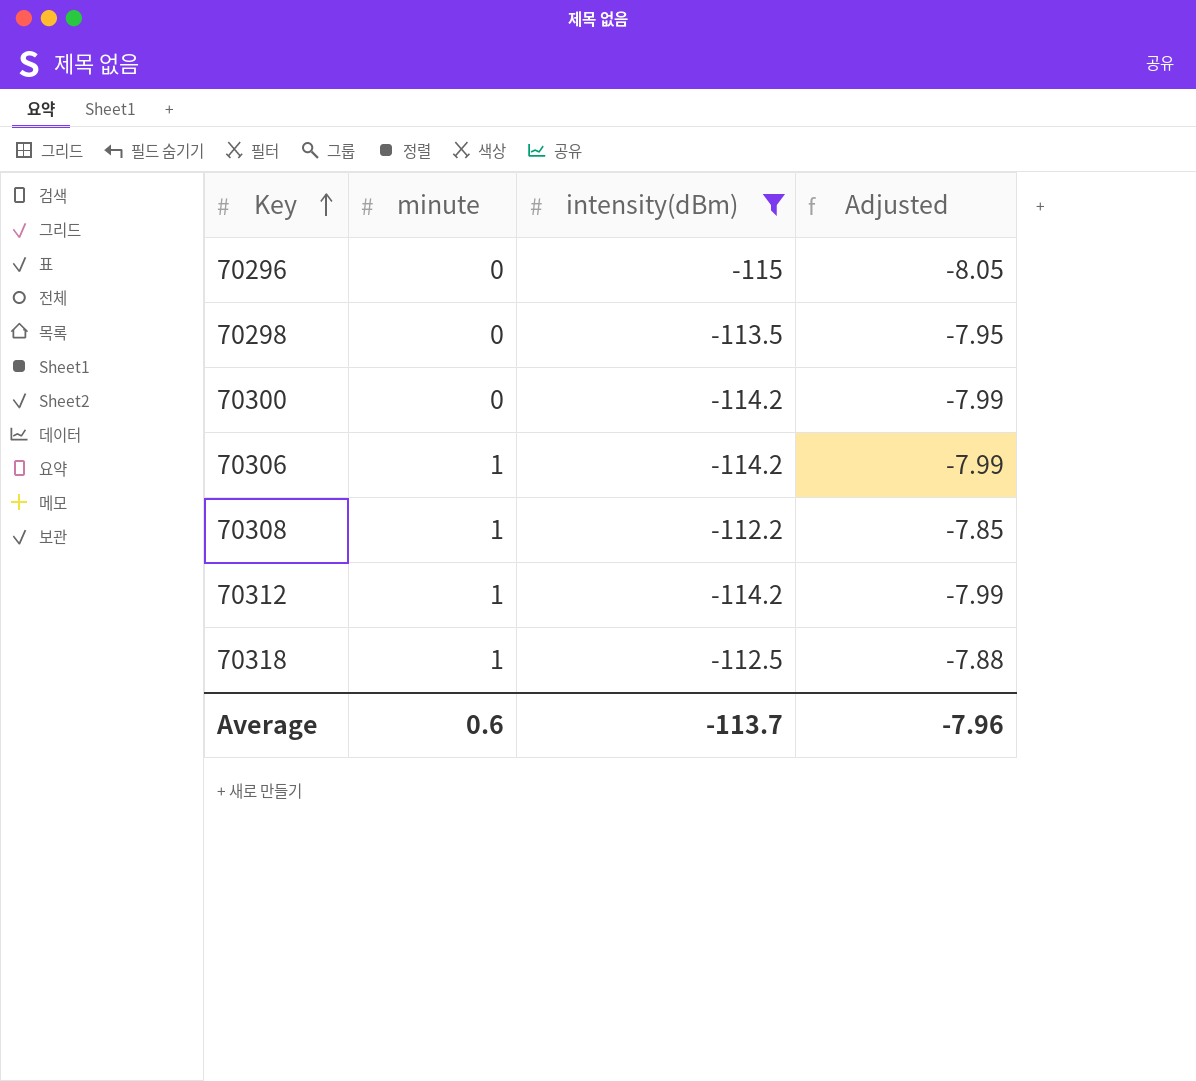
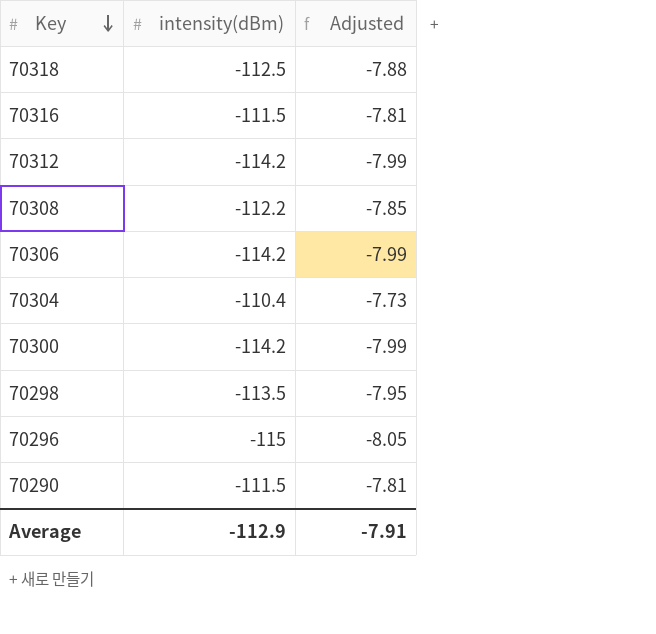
filter: intensity(dBm) <= -112.2 -> none
row order: Key ascending -> Key descending
column minute | position: 2 -> none
Average | intensity(dBm): -113.7 -> -112.9
Average | Adjusted: -7.96 -> -7.91

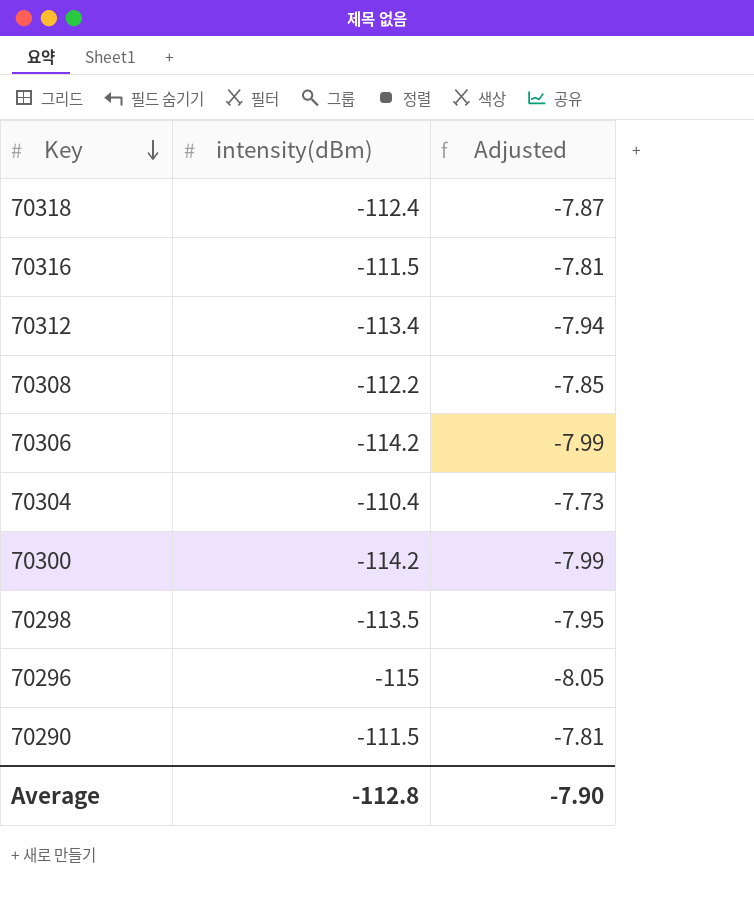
70318 | intensity(dBm): -112.5 -> -112.4
70318 | Adjusted: -7.88 -> -7.87
70312 | intensity(dBm): -114.2 -> -113.4
70312 | Adjusted: -7.99 -> -7.94
Average | intensity(dBm): -112.9 -> -112.8
Average | Adjusted: -7.91 -> -7.90

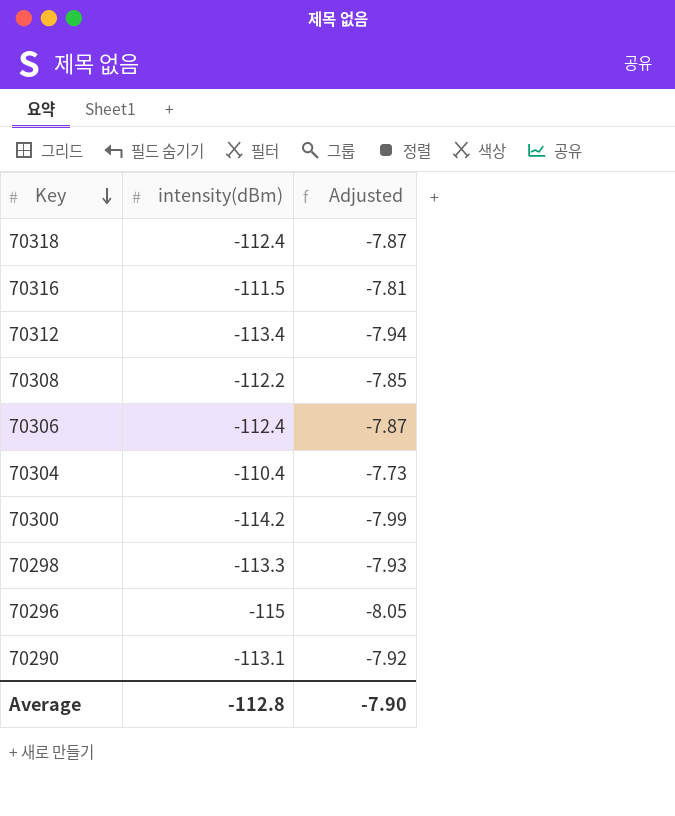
70306 | intensity(dBm): -114.2 -> -112.4
70306 | Adjusted: -7.99 -> -7.87
70298 | intensity(dBm): -113.5 -> -113.3
70298 | Adjusted: -7.95 -> -7.93
70290 | intensity(dBm): -111.5 -> -113.1
70290 | Adjusted: -7.81 -> -7.92

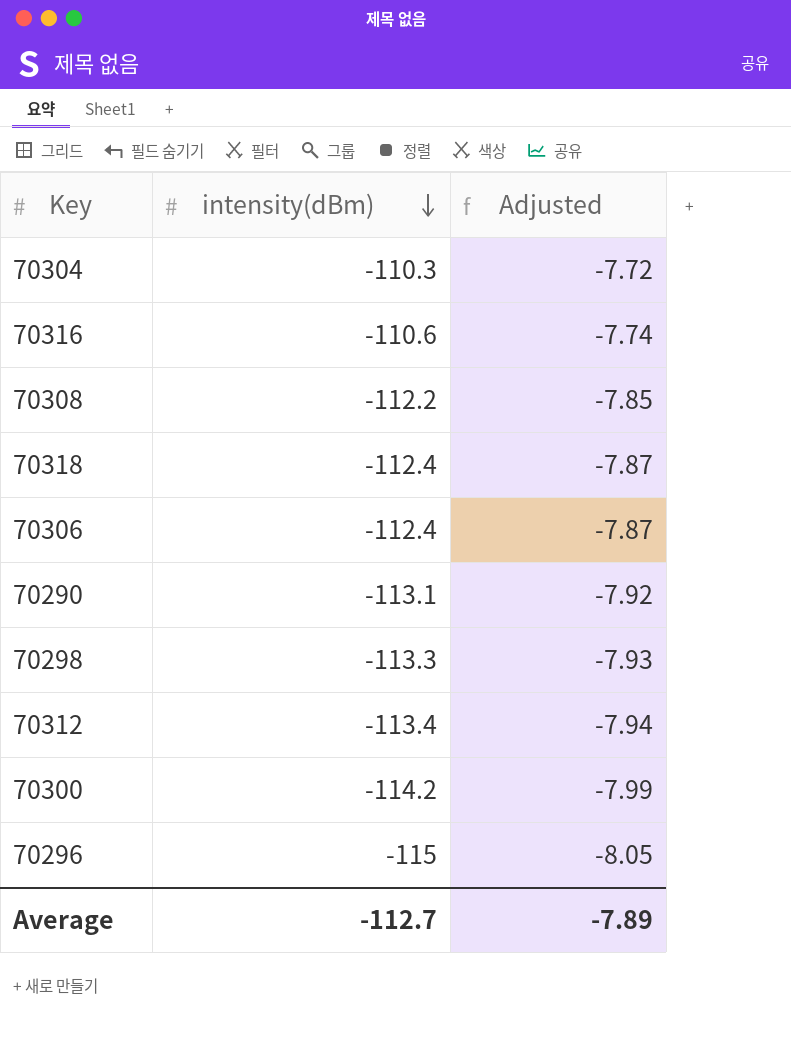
row order: Key descending -> intensity(dBm) descending
70304 | intensity(dBm): -110.4 -> -110.3
70304 | Adjusted: -7.73 -> -7.72
70316 | intensity(dBm): -111.5 -> -110.6
70316 | Adjusted: -7.81 -> -7.74
Average | intensity(dBm): -112.8 -> -112.7
Average | Adjusted: -7.90 -> -7.89

